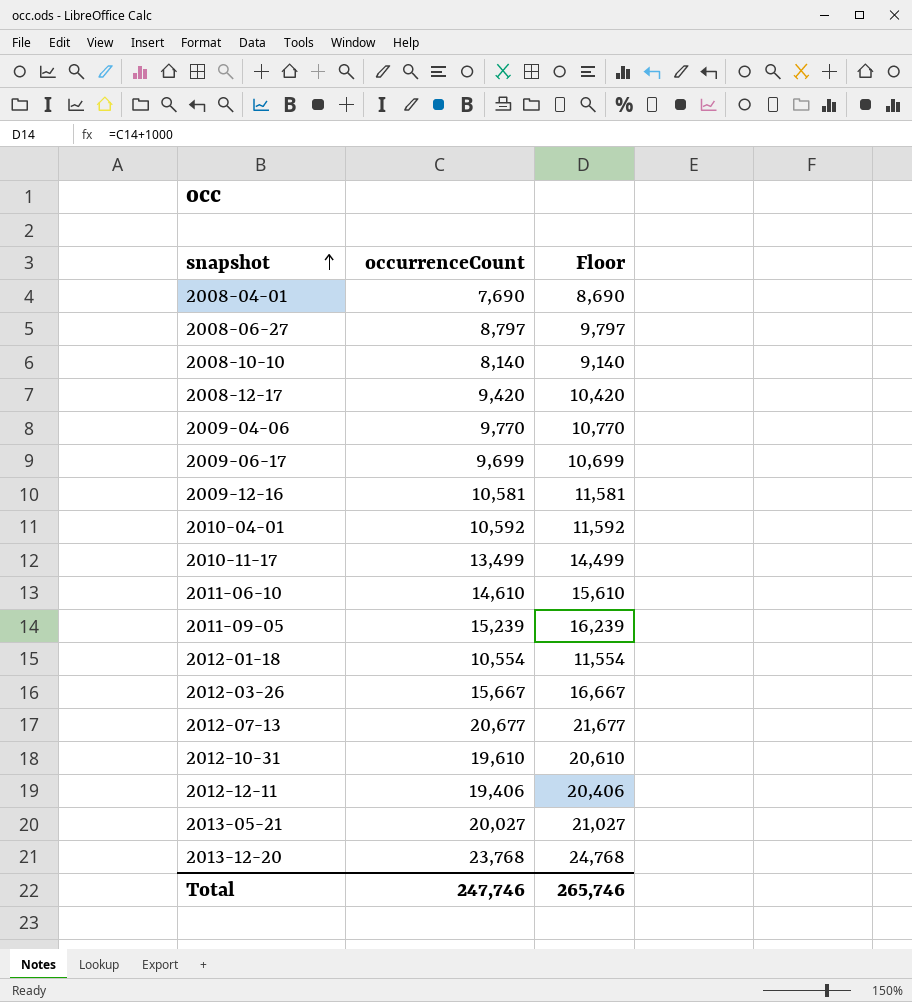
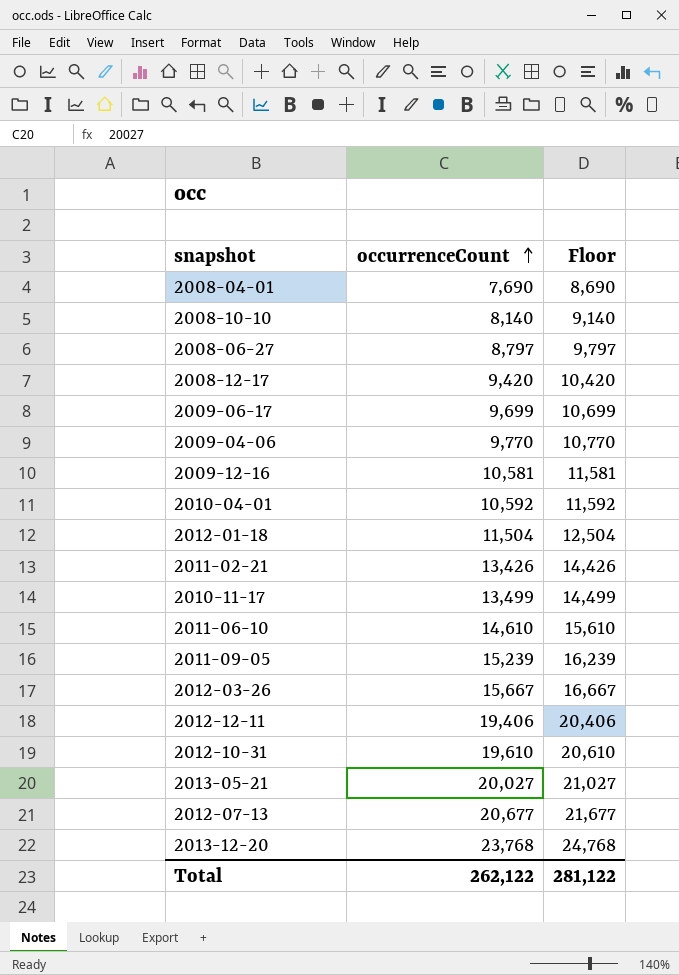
row order: snapshot ascending -> occurrenceCount ascending
2012-01-18 | occurrenceCount: 10,554 -> 11,504
2012-01-18 | Floor: 11,554 -> 12,504
row 2011-02-21: none -> 13,426 | 14,426
Total | occurrenceCount: 247,746 -> 262,122
Total | Floor: 265,746 -> 281,122

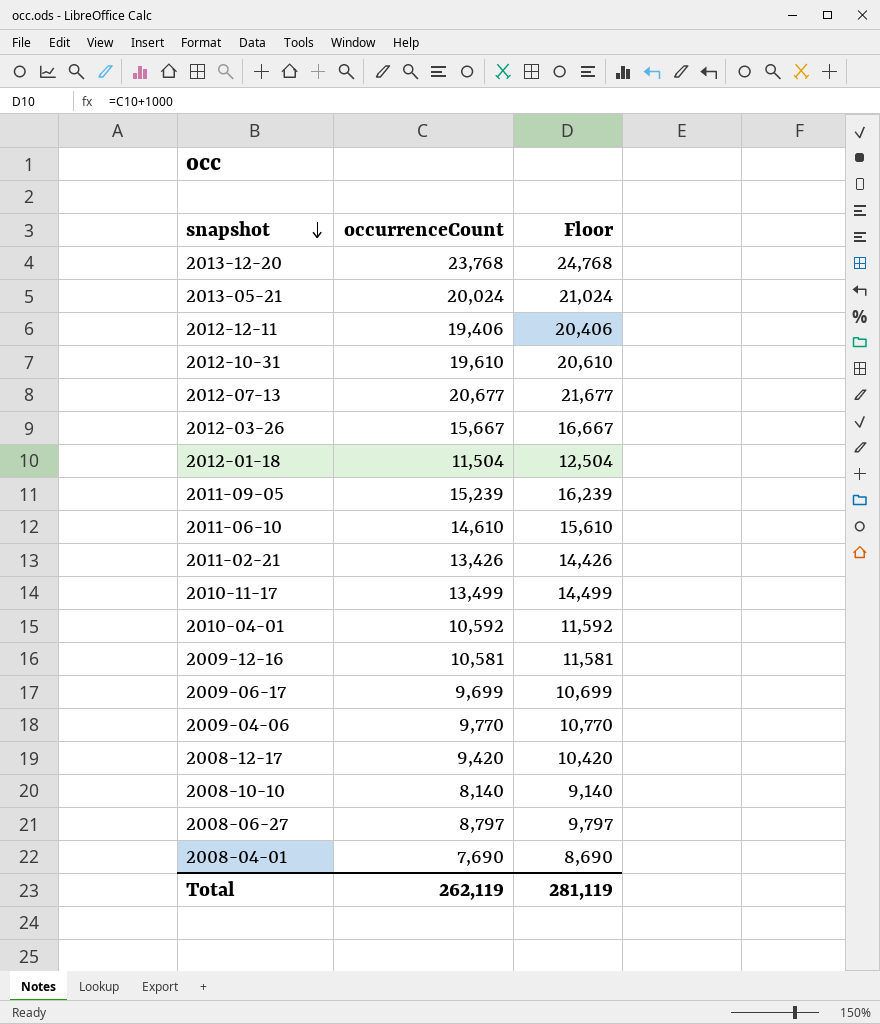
row order: occurrenceCount ascending -> snapshot descending
2013-05-21 | occurrenceCount: 20,027 -> 20,024
2013-05-21 | Floor: 21,027 -> 21,024
Total | occurrenceCount: 262,122 -> 262,119
Total | Floor: 281,122 -> 281,119

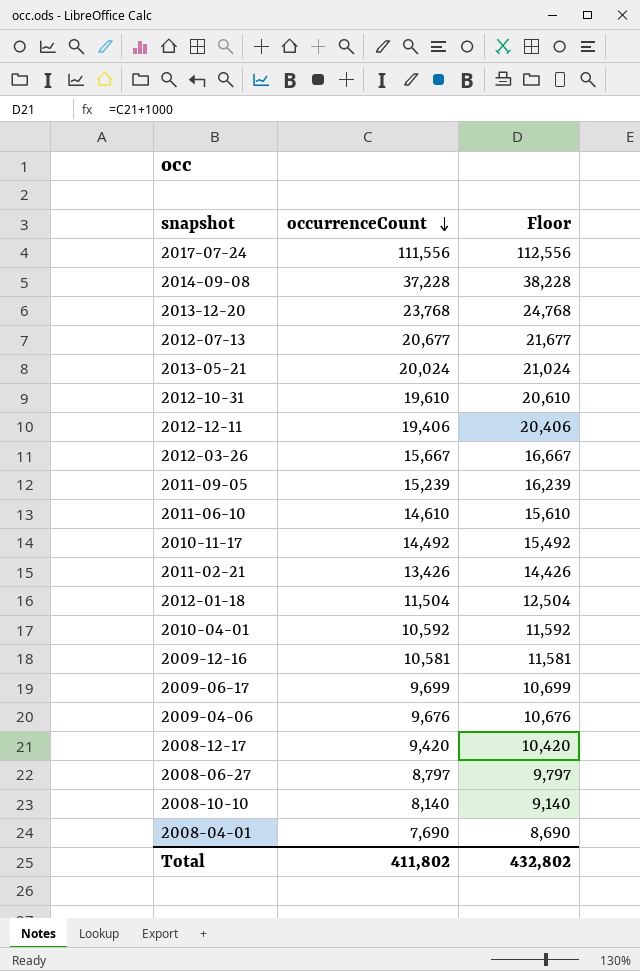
row order: snapshot descending -> occurrenceCount descending
row 2017-07-24: none -> 111,556 | 112,556
row 2014-09-08: none -> 37,228 | 38,228
2010-11-17 | occurrenceCount: 13,499 -> 14,492
2010-11-17 | Floor: 14,499 -> 15,492
2009-04-06 | occurrenceCount: 9,770 -> 9,676
2009-04-06 | Floor: 10,770 -> 10,676
Total | occurrenceCount: 262,119 -> 411,802
Total | Floor: 281,119 -> 432,802

